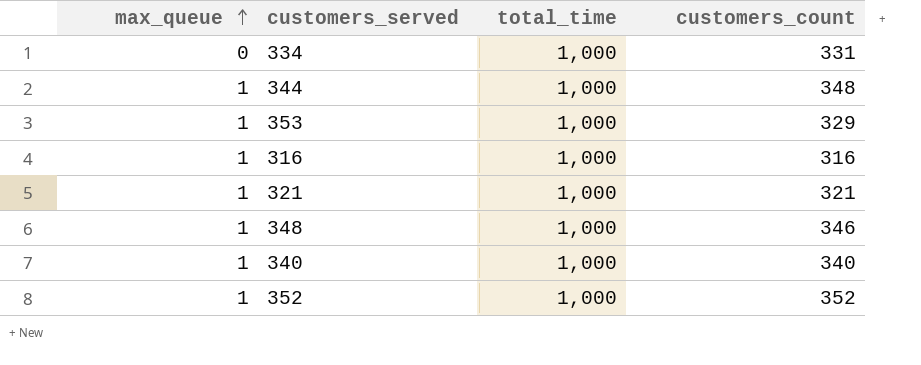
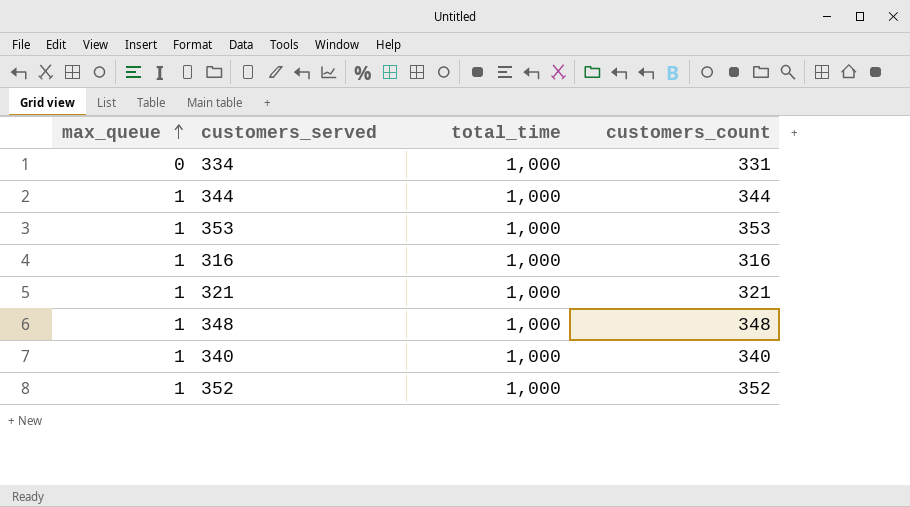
344 | customers_count: 348 -> 344
353 | customers_count: 329 -> 353
348 | customers_count: 346 -> 348

